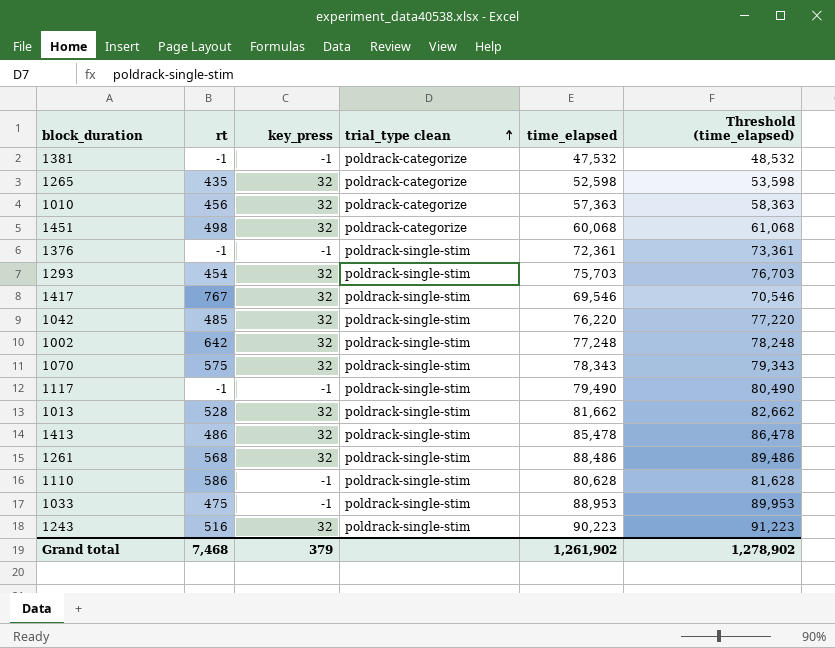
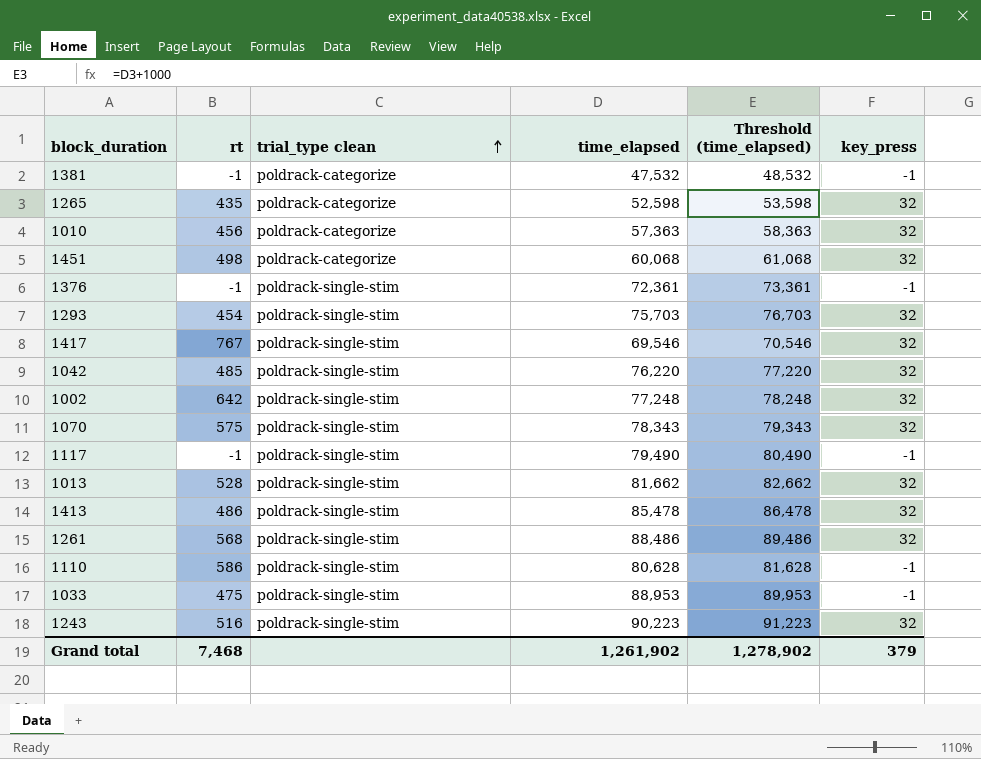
column key_press | position: 3 -> 6

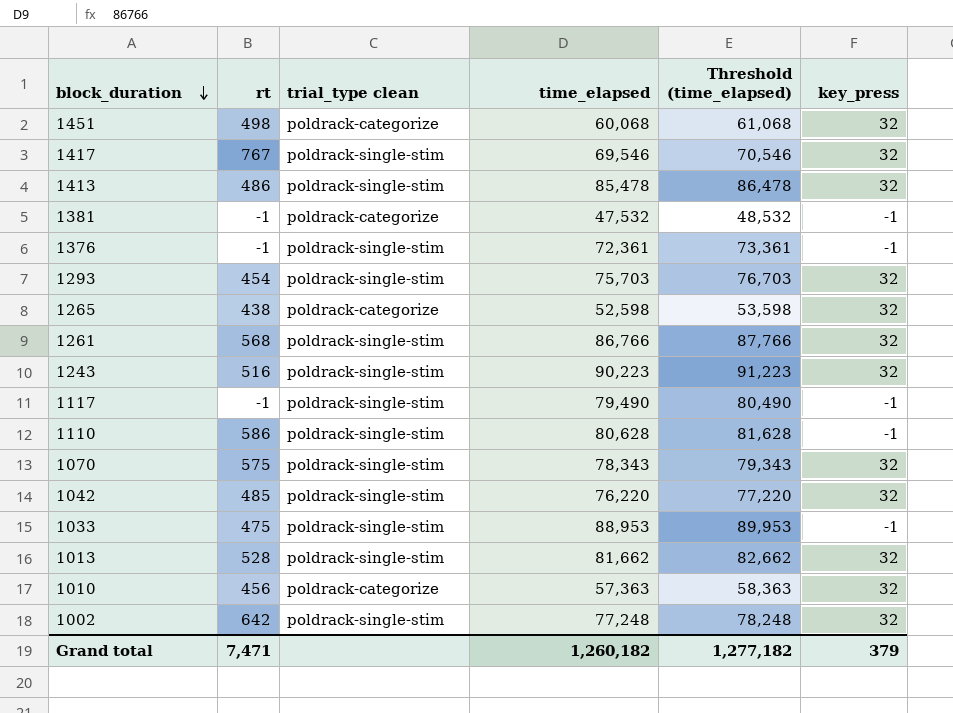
row order: trial_type clean ascending -> block_duration descending
1265 | rt: 435 -> 438
1261 | time_elapsed: 88,486 -> 86,766
1261 | Threshold (time_elapsed): 89,486 -> 87,766
Grand total | rt: 7,468 -> 7,471
Grand total | time_elapsed: 1,261,902 -> 1,260,182
Grand total | Threshold (time_elapsed): 1,278,902 -> 1,277,182

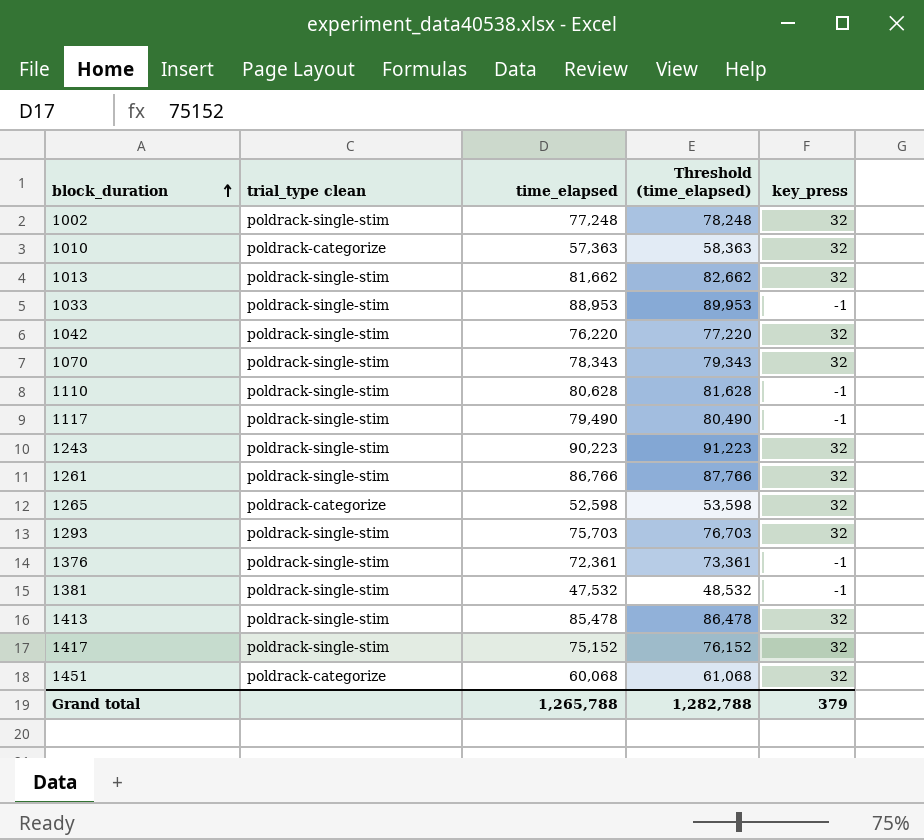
row order: block_duration descending -> block_duration ascending
column rt | position: 2 -> none
1381 | trial_type clean: poldrack-categorize -> poldrack-single-stim
1417 | time_elapsed: 69,546 -> 75,152
1417 | Threshold (time_elapsed): 70,546 -> 76,152
Grand total | time_elapsed: 1,260,182 -> 1,265,788
Grand total | Threshold (time_elapsed): 1,277,182 -> 1,282,788

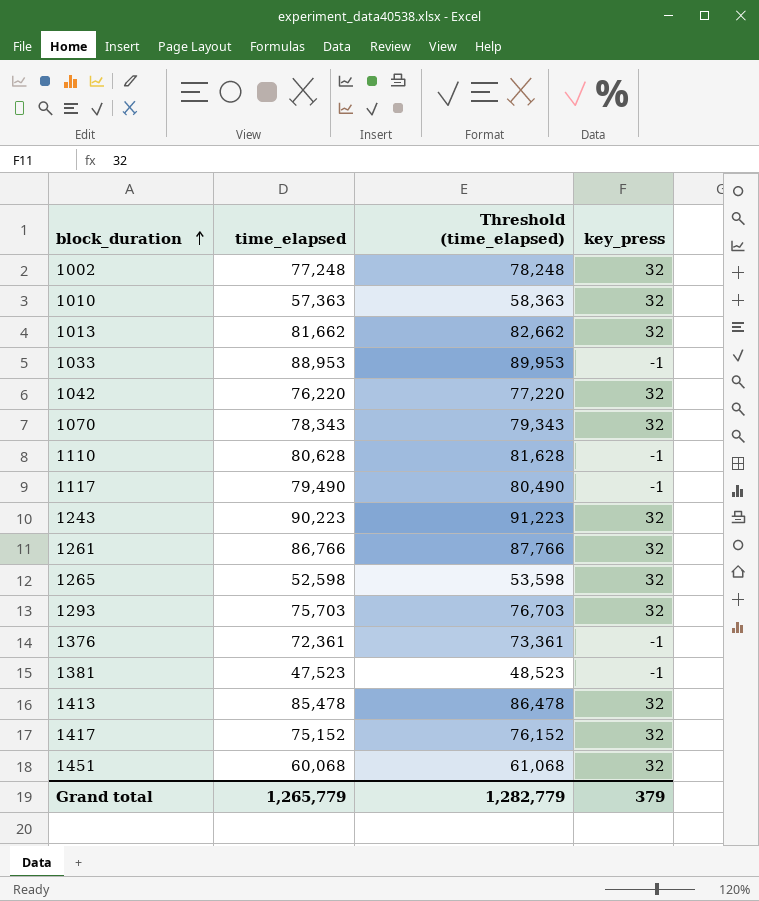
column trial_type clean | position: 2 -> none
1381 | time_elapsed: 47,532 -> 47,523
1381 | Threshold (time_elapsed): 48,532 -> 48,523
Grand total | time_elapsed: 1,265,788 -> 1,265,779
Grand total | Threshold (time_elapsed): 1,282,788 -> 1,282,779

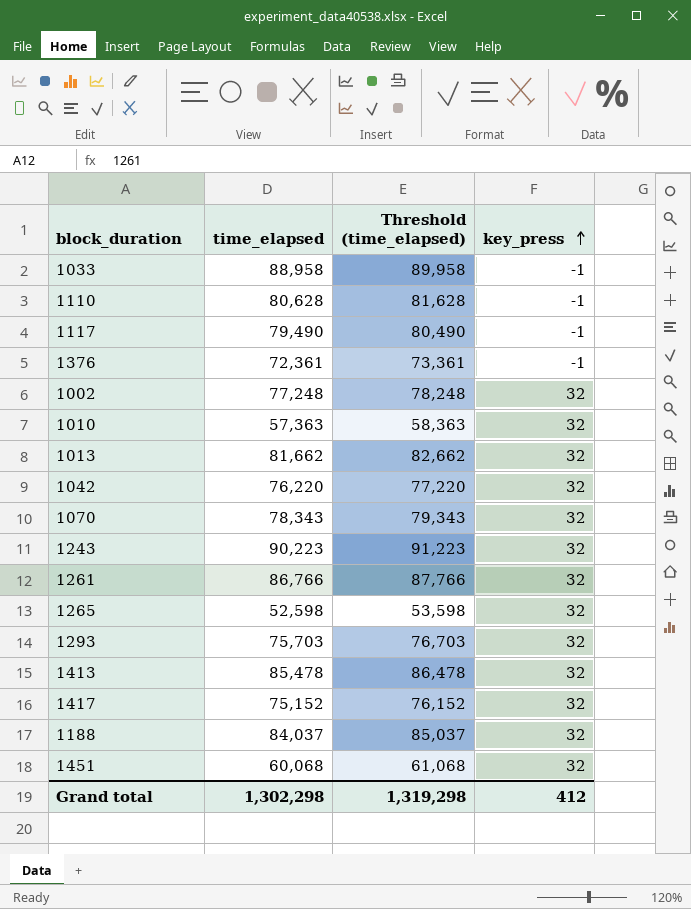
row order: block_duration ascending -> key_press ascending
row 1381: 47,523 | 48,523 | -1 -> none
1033 | time_elapsed: 88,953 -> 88,958
1033 | Threshold (time_elapsed): 89,953 -> 89,958
row 1188: none -> 84,037 | 85,037 | 32
Grand total | time_elapsed: 1,265,779 -> 1,302,298
Grand total | Threshold (time_elapsed): 1,282,779 -> 1,319,298
Grand total | key_press: 379 -> 412

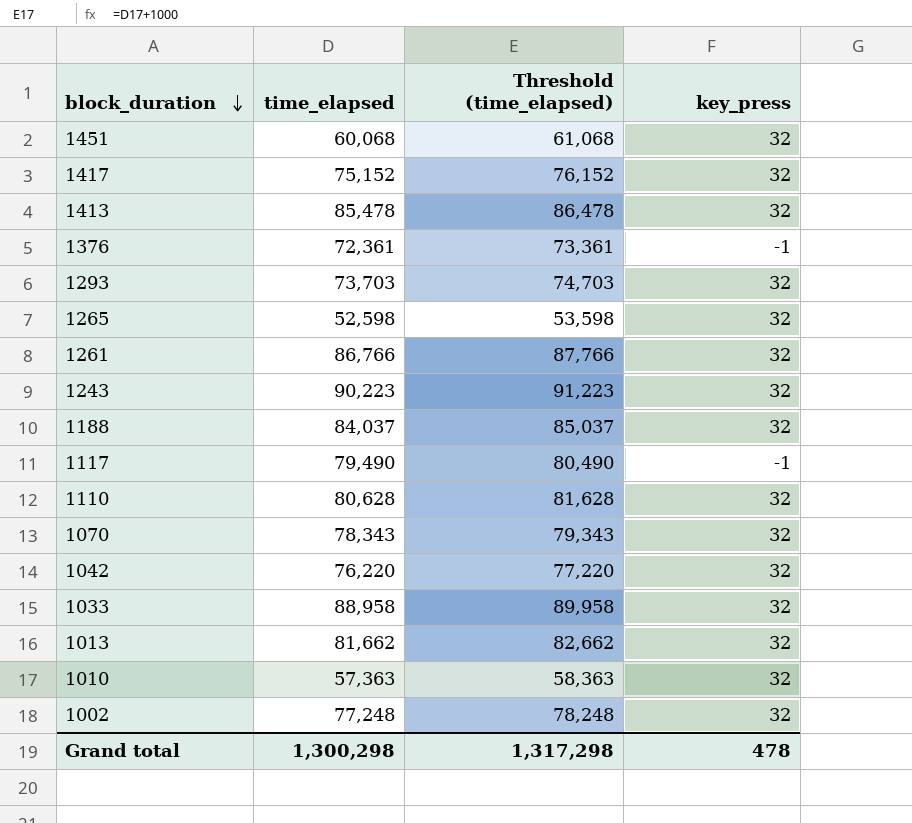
row order: key_press ascending -> block_duration descending
1293 | time_elapsed: 75,703 -> 73,703
1293 | Threshold (time_elapsed): 76,703 -> 74,703
1110 | key_press: -1 -> 32
1033 | key_press: -1 -> 32
Grand total | time_elapsed: 1,302,298 -> 1,300,298
Grand total | Threshold (time_elapsed): 1,319,298 -> 1,317,298
Grand total | key_press: 412 -> 478

